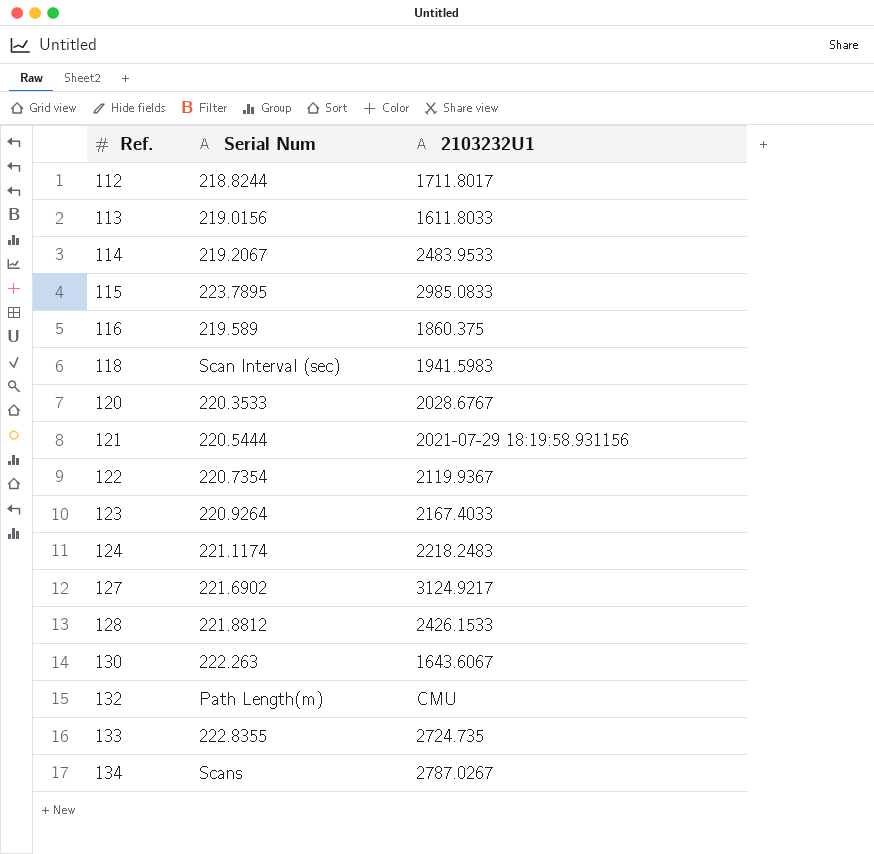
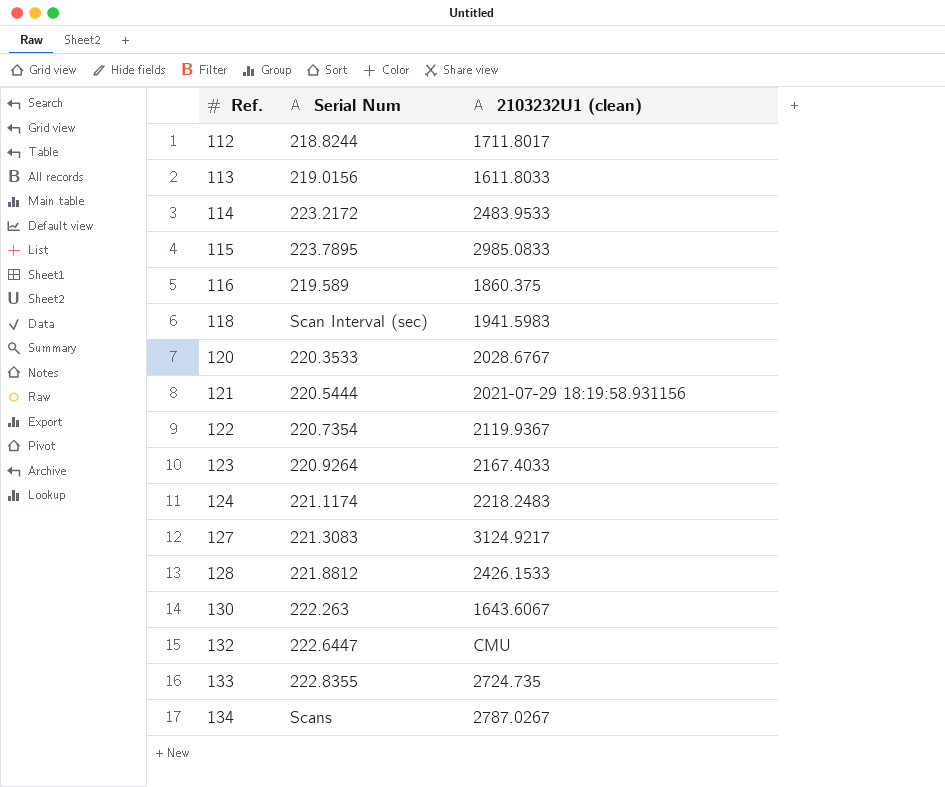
column name: 2103232U1 -> 2103232U1 (clean)
114 | Serial Num: 219.2067 -> 223.2172
127 | Serial Num: 221.6902 -> 221.3083
132 | Serial Num: Path Length(m) -> 222.6447

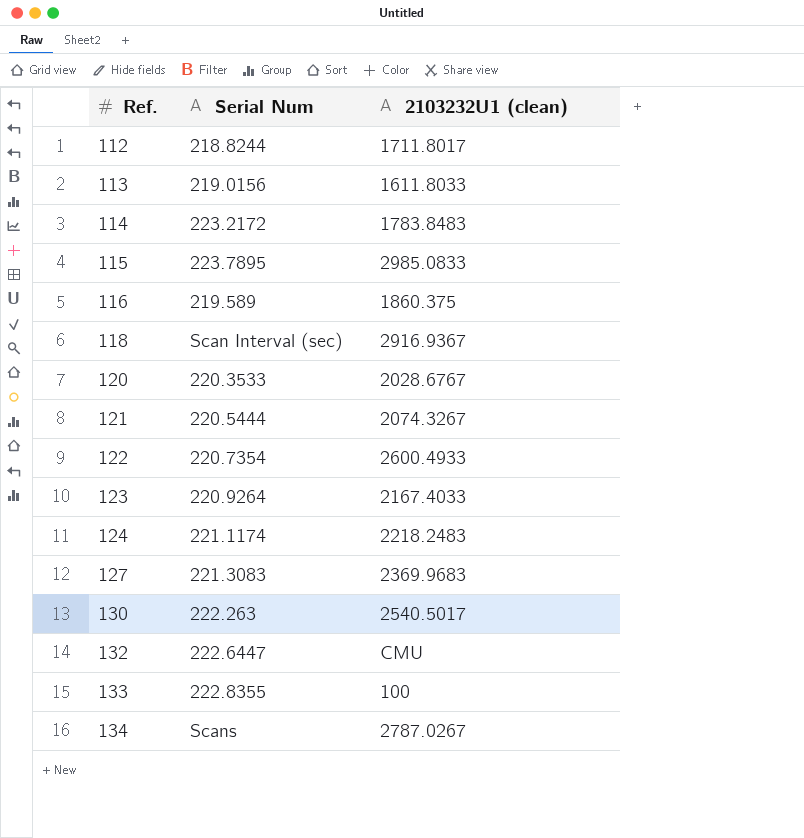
row 128: 221.8812 | 2426.1533 -> none
114 | 2103232U1 (clean): 2483.9533 -> 1783.8483
118 | 2103232U1 (clean): 1941.5983 -> 2916.9367
121 | 2103232U1 (clean): 2021-07-29 18:19:58.931156 -> 2074.3267
122 | 2103232U1 (clean): 2119.9367 -> 2600.4933
127 | 2103232U1 (clean): 3124.9217 -> 2369.9683
130 | 2103232U1 (clean): 1643.6067 -> 2540.5017
133 | 2103232U1 (clean): 2724.735 -> 100

